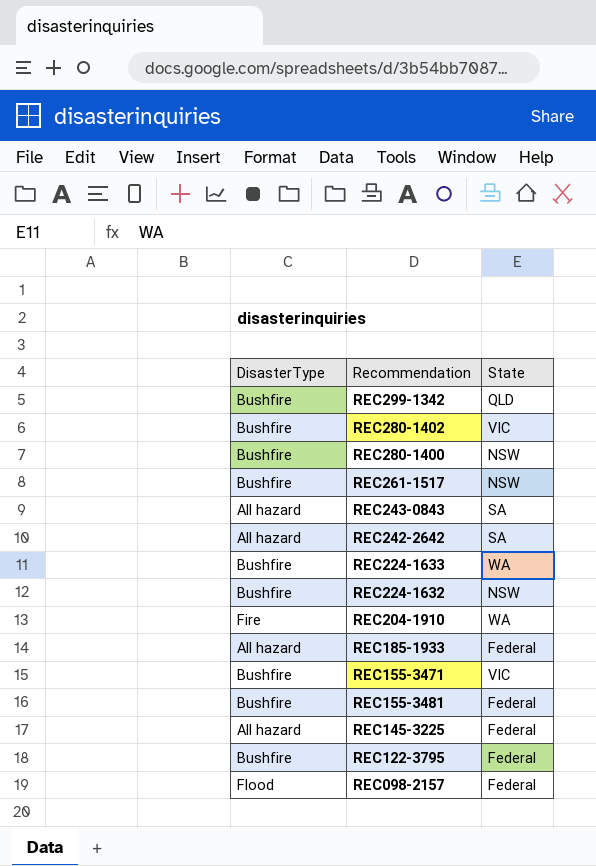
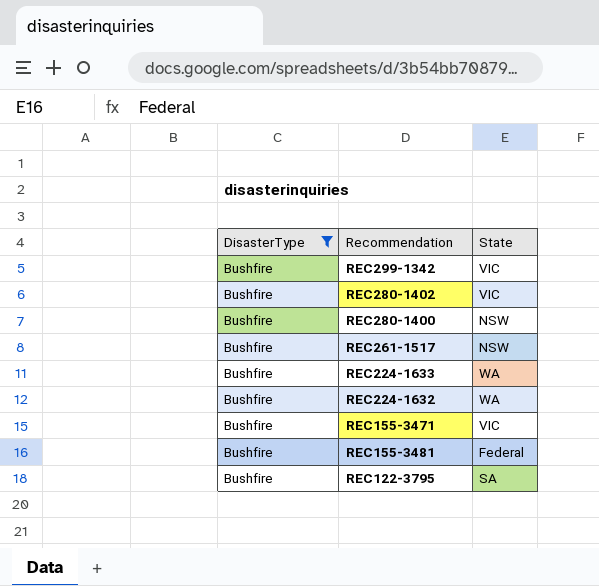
filter: none -> DisasterType = Bushfire
REC299-1342 | State: QLD -> VIC
REC224-1632 | State: NSW -> WA
REC122-3795 | State: Federal -> SA

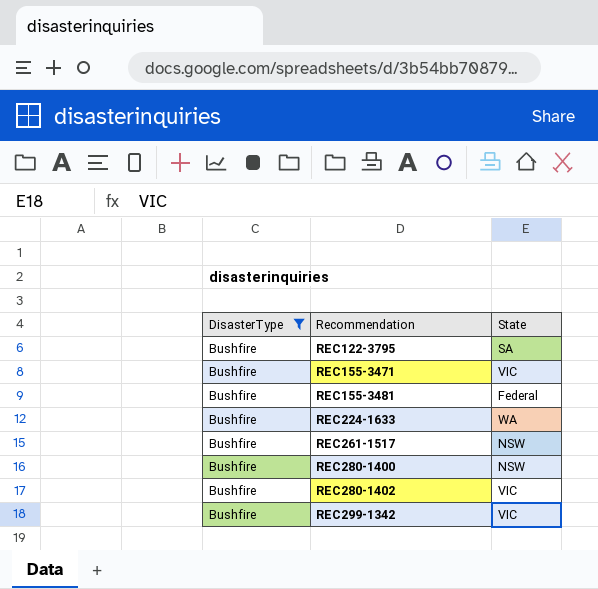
row order: none -> Recommendation ascending
row REC224-1632: Bushfire | WA -> none

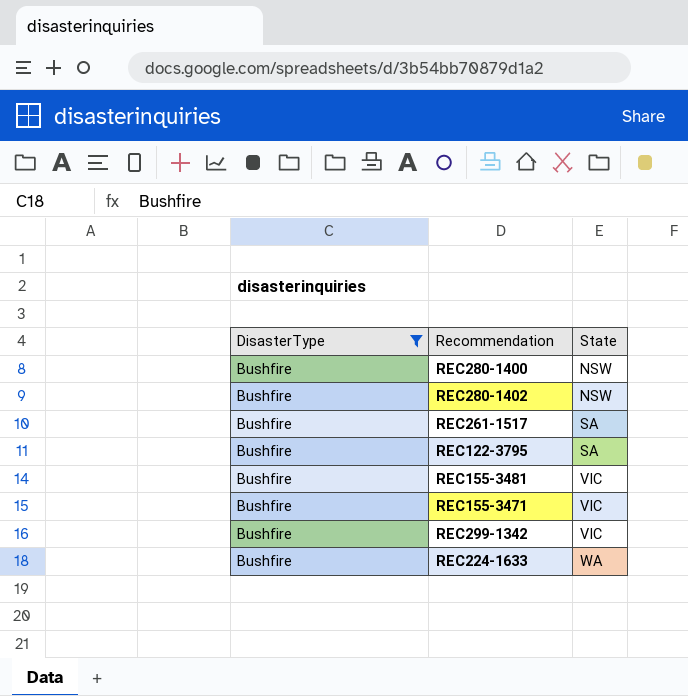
row order: Recommendation ascending -> State ascending
REC280-1402 | State: VIC -> NSW
REC261-1517 | State: NSW -> SA
REC155-3481 | State: Federal -> VIC

